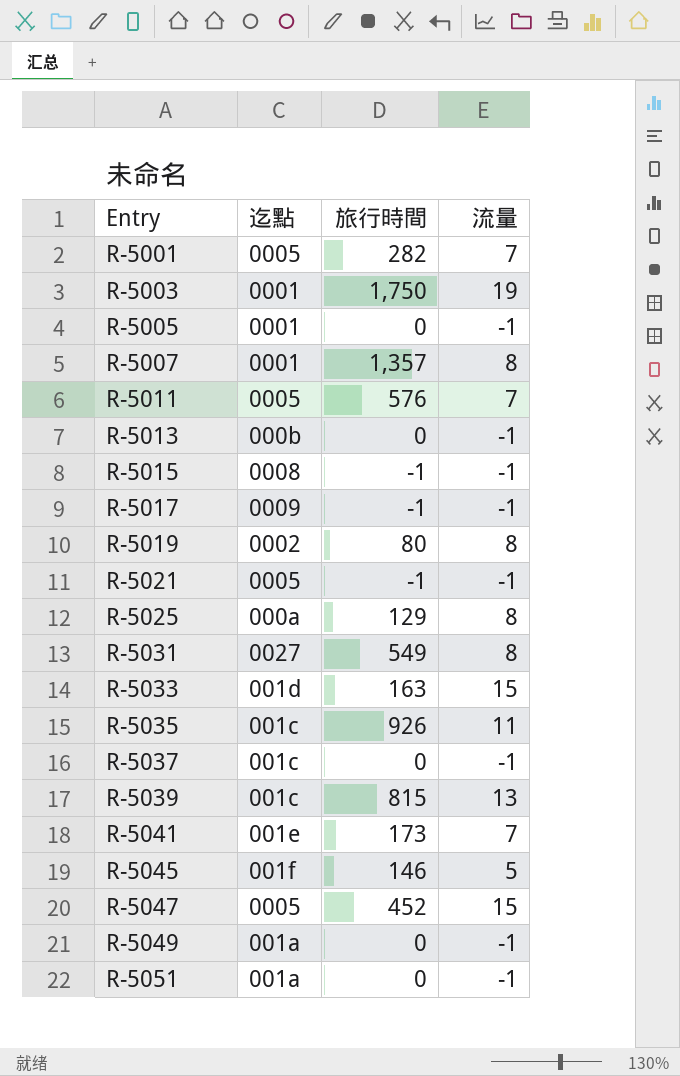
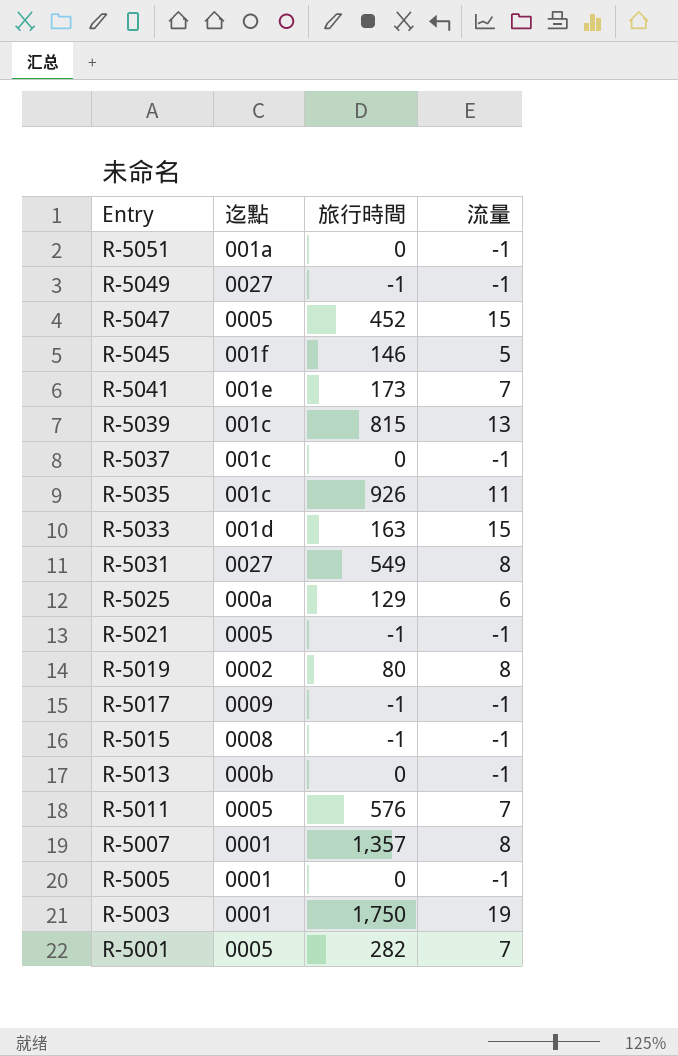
row order: Entry ascending -> Entry descending
R-5049 | 迄點: 001a -> 0027
R-5049 | 旅行時間: 0 -> -1
R-5025 | 流量: 8 -> 6

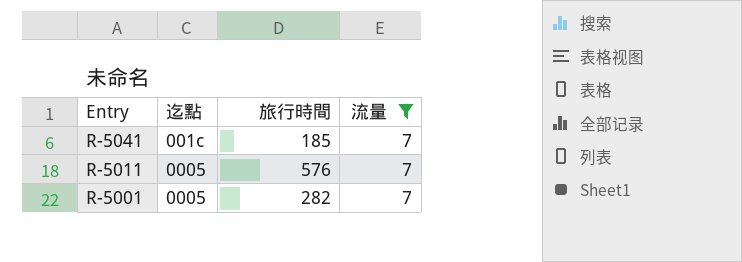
filter: none -> 流量 = 7
R-5041 | 迄點: 001e -> 001c
R-5041 | 旅行時間: 173 -> 185

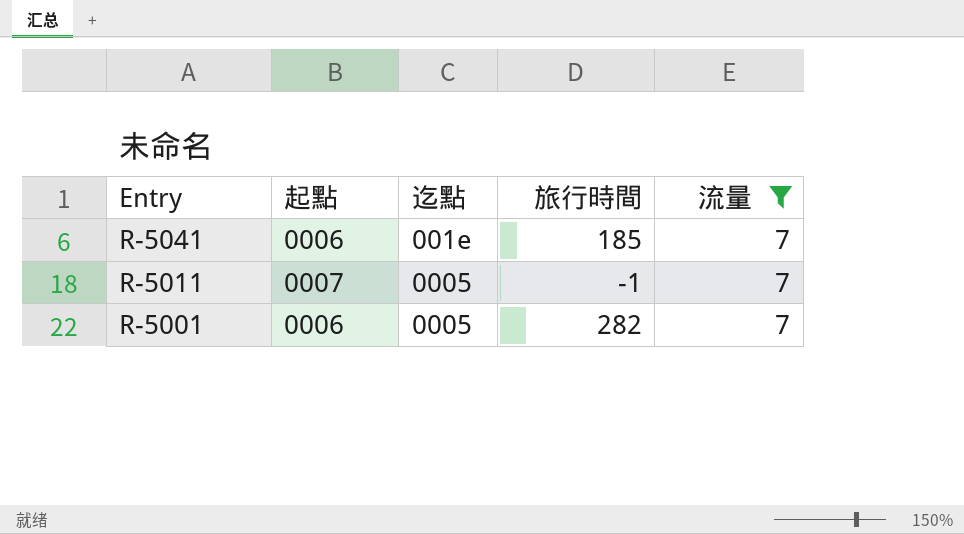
column 起點 | position: none -> 2
R-5041 | 迄點: 001c -> 001e
R-5011 | 旅行時間: 576 -> -1

